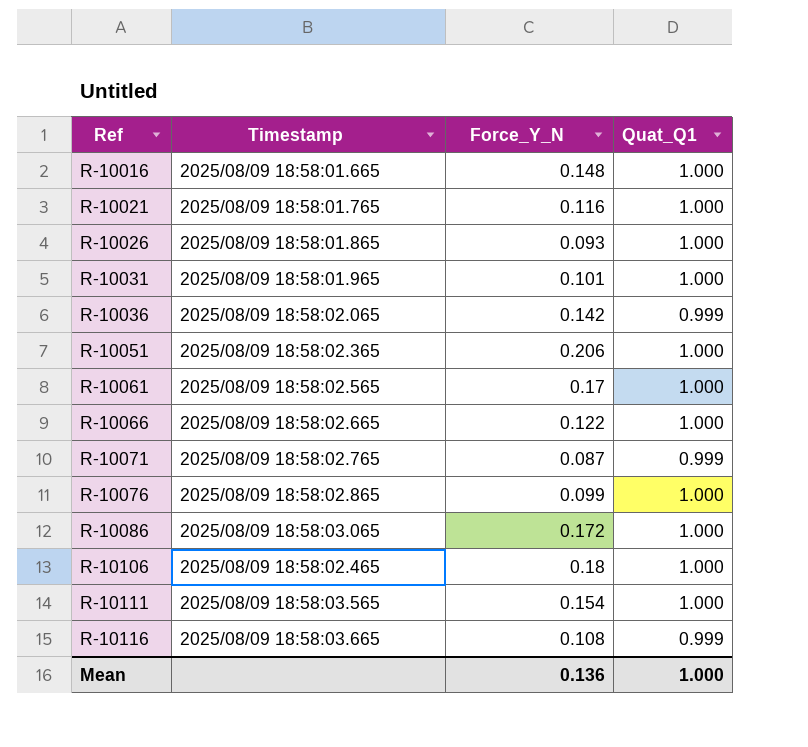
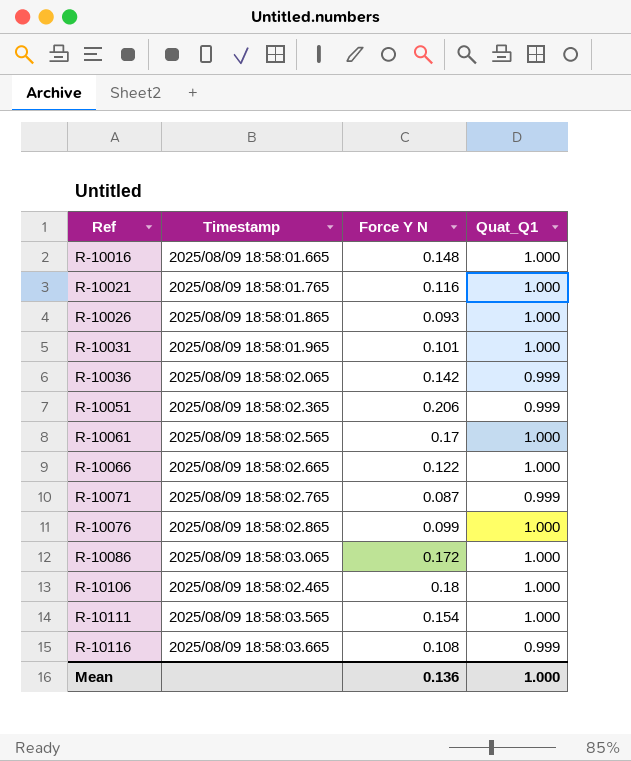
column name: Force_Y_N -> Force Y N
R-10051 | Quat_Q1: 1.000 -> 0.999

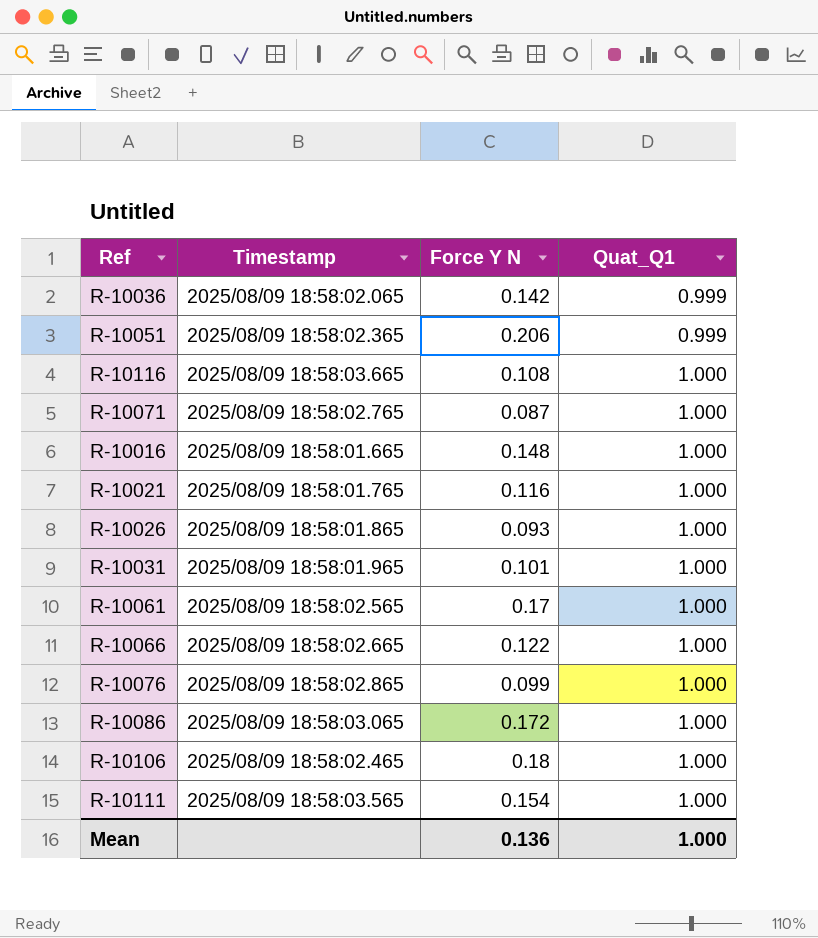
row order: Ref ascending -> Quat_Q1 ascending
R-10116 | Quat_Q1: 0.999 -> 1.000
R-10071 | Quat_Q1: 0.999 -> 1.000

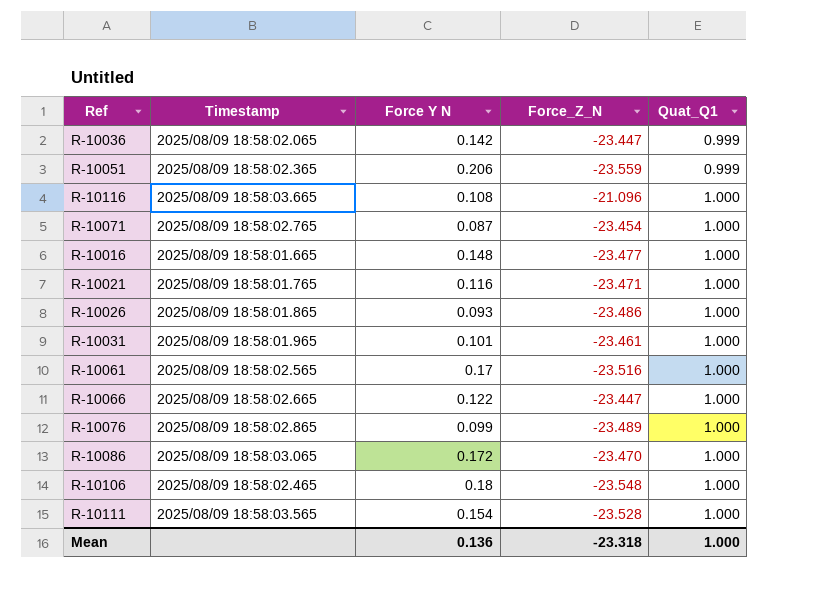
column Force_Z_N | position: none -> 4

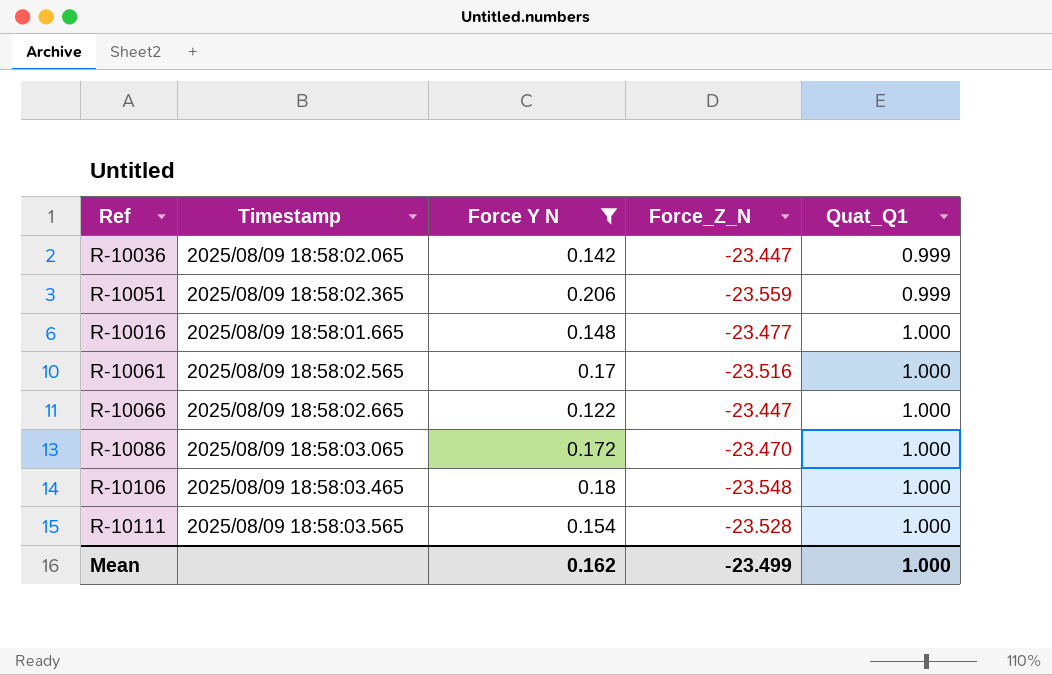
filter: none -> Force Y N >= 0.122
R-10106 | Timestamp: 2025/08/09 18:58:02.465 -> 2025/08/09 18:58:03.465
Mean | Force Y N: 0.136 -> 0.162
Mean | Force_Z_N: -23.318 -> -23.499

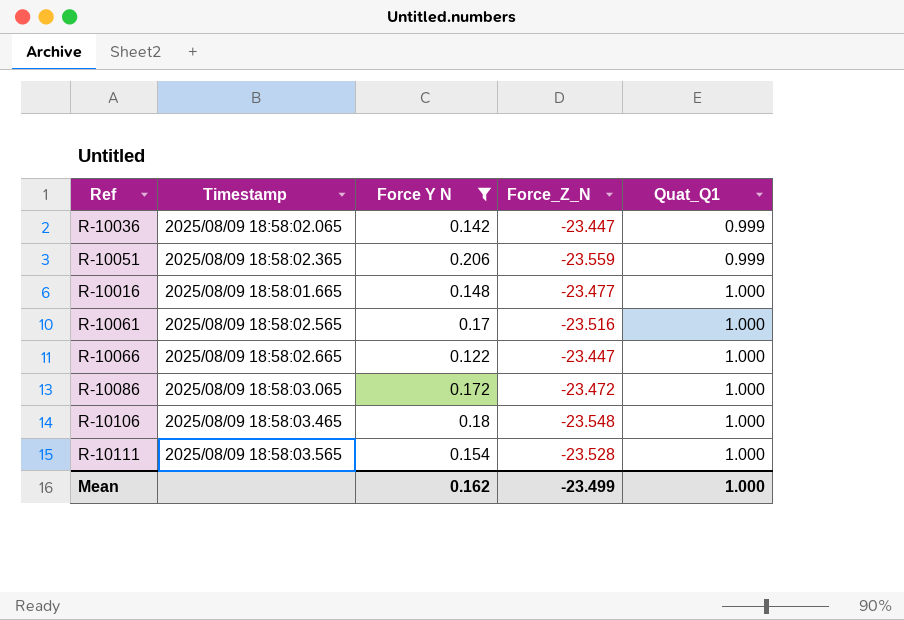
R-10086 | Force_Z_N: -23.470 -> -23.472

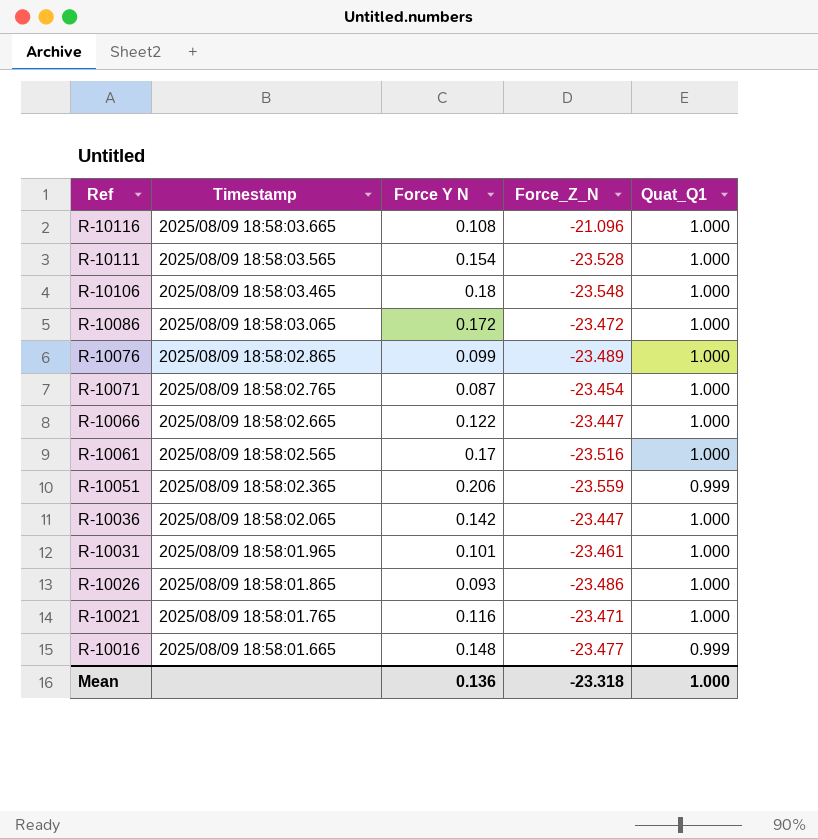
filter: Force Y N >= 0.122 -> none
row order: Quat_Q1 ascending -> Ref descending
R-10036 | Quat_Q1: 0.999 -> 1.000
R-10016 | Quat_Q1: 1.000 -> 0.999
Mean | Force Y N: 0.162 -> 0.136
Mean | Force_Z_N: -23.499 -> -23.318

